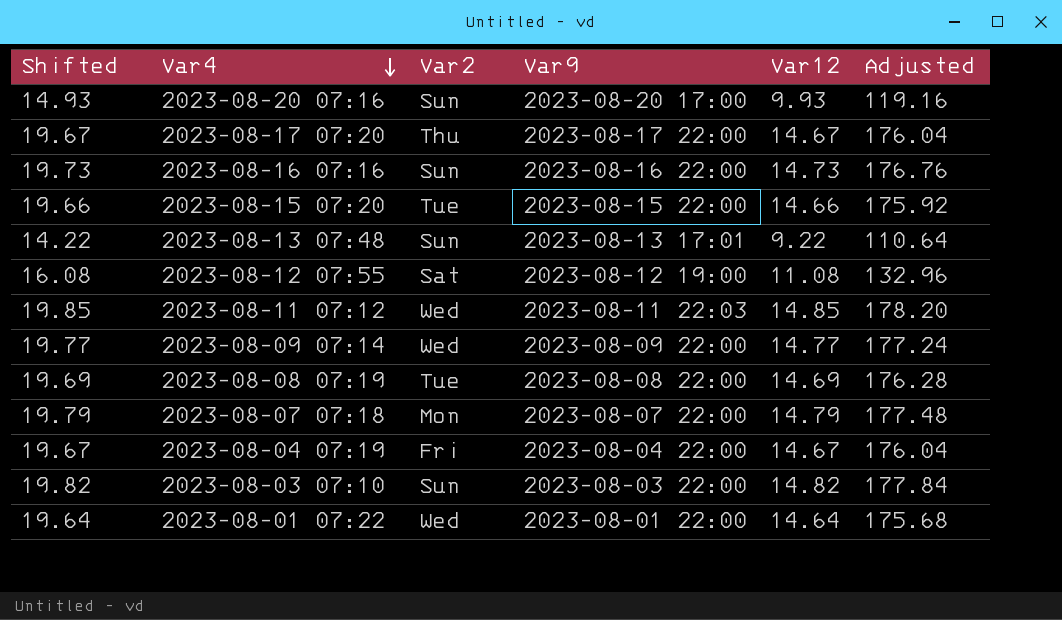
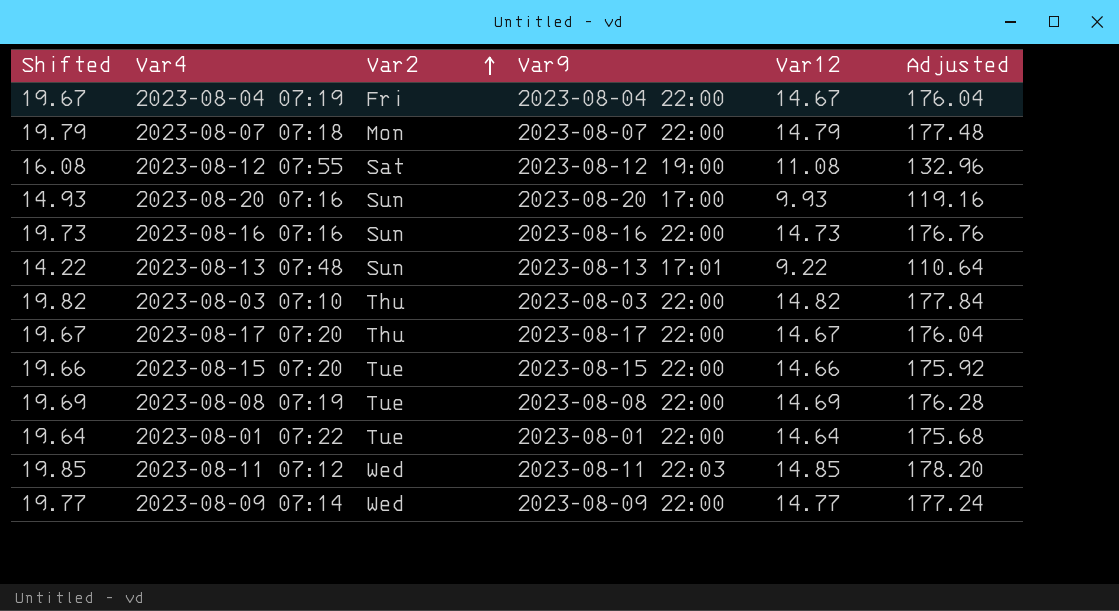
row order: Var4 descending -> Var2 ascending
2023-08-03 07:10 | Var2: Sun -> Thu
2023-08-01 07:22 | Var2: Wed -> Tue

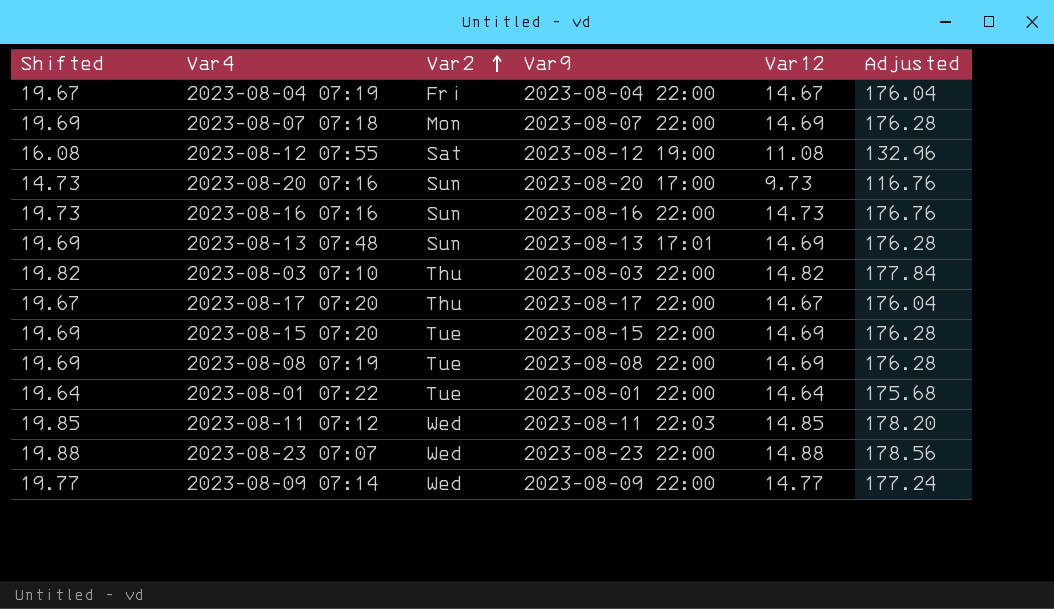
2023-08-07 07:18 | Shifted: 19.79 -> 19.69
2023-08-07 07:18 | Var12: 14.79 -> 14.69
2023-08-07 07:18 | Adjusted: 177.48 -> 176.28
2023-08-20 07:16 | Shifted: 14.93 -> 14.73
2023-08-20 07:16 | Var12: 9.93 -> 9.73
2023-08-20 07:16 | Adjusted: 119.16 -> 116.76
2023-08-13 07:48 | Shifted: 14.22 -> 19.69
2023-08-13 07:48 | Var12: 9.22 -> 14.69
2023-08-13 07:48 | Adjusted: 110.64 -> 176.28
2023-08-15 07:20 | Shifted: 19.66 -> 19.69
2023-08-15 07:20 | Var12: 14.66 -> 14.69
2023-08-15 07:20 | Adjusted: 175.92 -> 176.28
row 2023-08-23 07:07: none -> 19.88 | Wed | 2023-08-23 22:00 | 14.88 | 178.56

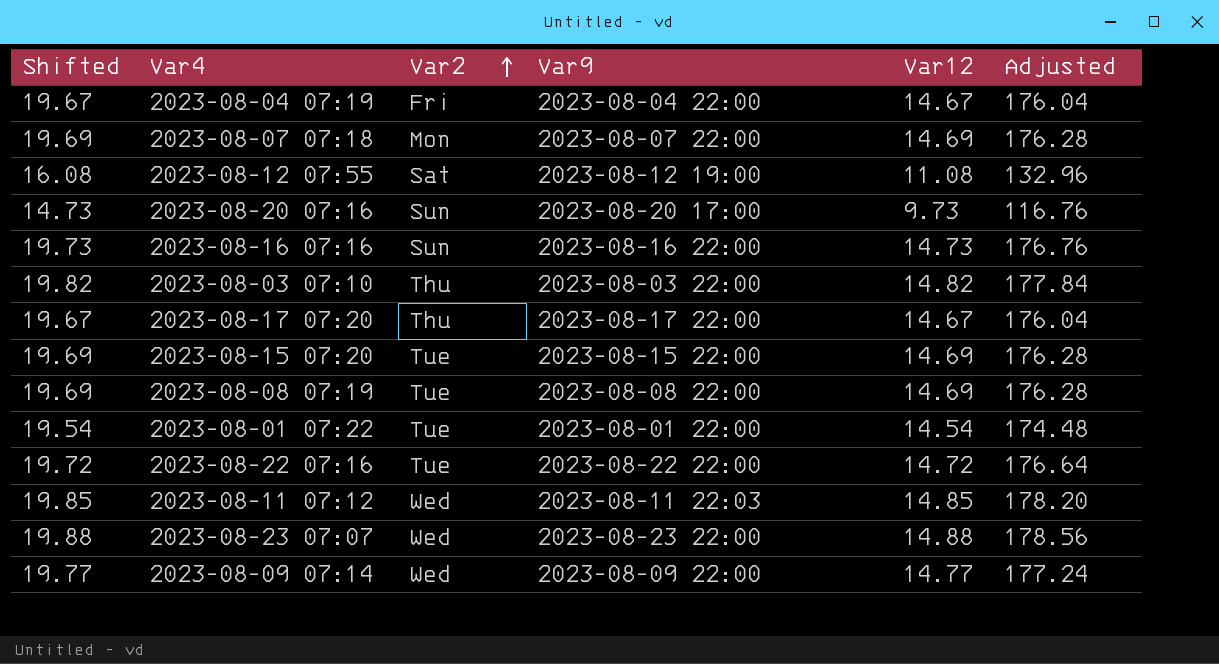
row 2023-08-13 07:48: 19.69 | Sun | 2023-08-13 17:01 | 14.69 | 176.28 -> none
2023-08-01 07:22 | Shifted: 19.64 -> 19.54
2023-08-01 07:22 | Var12: 14.64 -> 14.54
2023-08-01 07:22 | Adjusted: 175.68 -> 174.48
row 2023-08-22 07:16: none -> 19.72 | Tue | 2023-08-22 22:00 | 14.72 | 176.64

